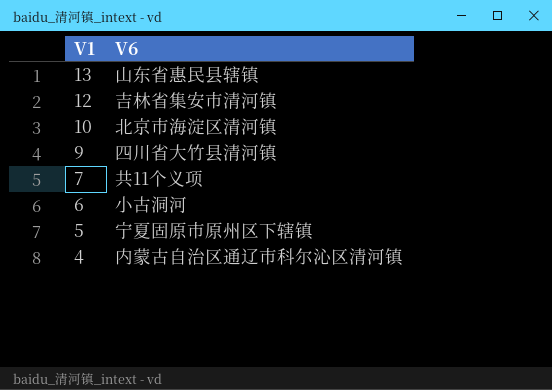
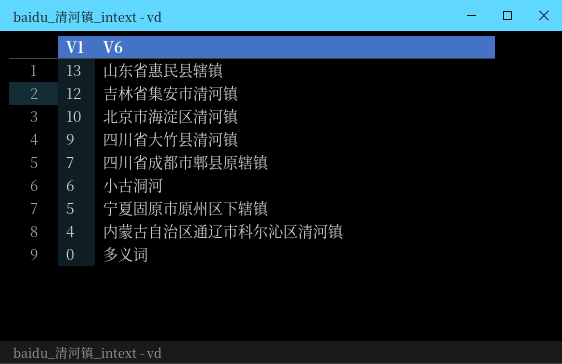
7 | V6: 共11个义项 -> 四川省成都市郫县原辖镇
row 0: none -> 多义词

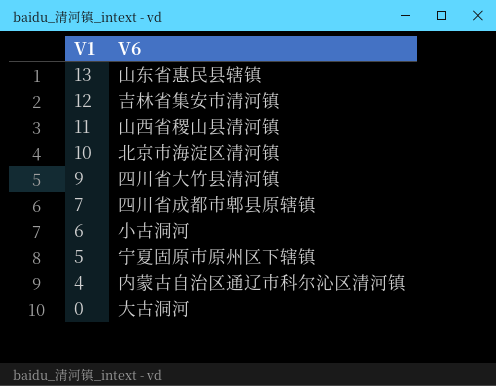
row 11: none -> 山西省稷山县清河镇
0 | V6: 多义词 -> 大古洞河

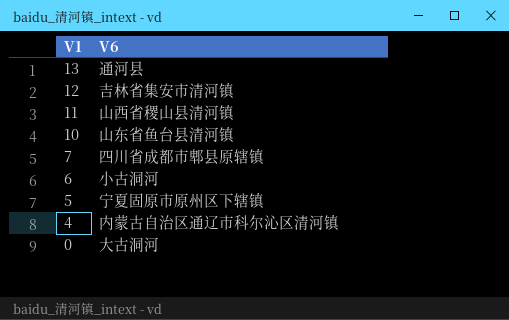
row 9: 四川省大竹县清河镇 -> none
13 | V6: 山东省惠民县辖镇 -> 通河县
10 | V6: 北京市海淀区清河镇 -> 山东省鱼台县清河镇

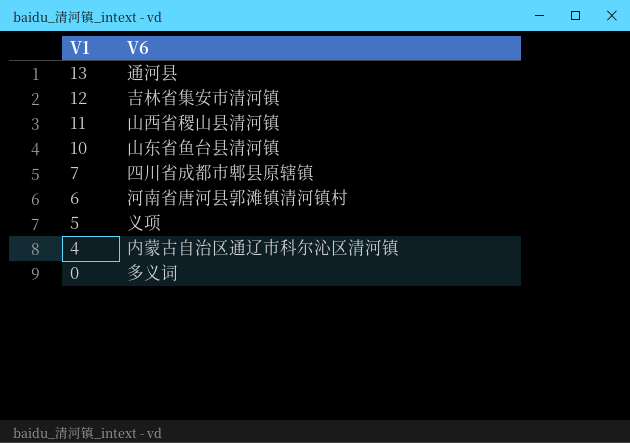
6 | V6: 小古洞河 -> 河南省唐河县郭滩镇清河镇村
5 | V6: 宁夏固原市原州区下辖镇 -> 义项
0 | V6: 大古洞河 -> 多义词

